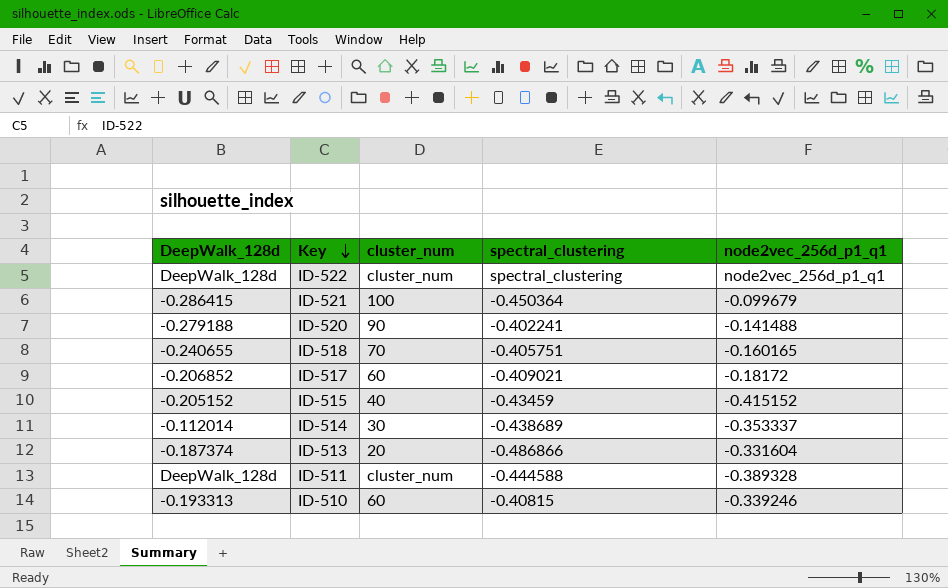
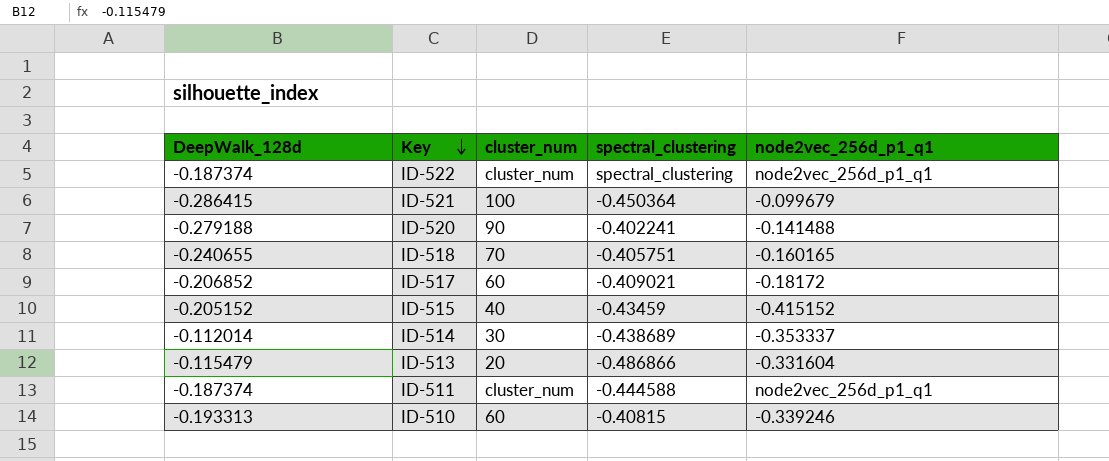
ID-522 | DeepWalk_128d: DeepWalk_128d -> -0.187374
ID-513 | DeepWalk_128d: -0.187374 -> -0.115479
ID-511 | DeepWalk_128d: DeepWalk_128d -> -0.187374
ID-511 | node2vec_256d_p1_q1: -0.389328 -> node2vec_256d_p1_q1

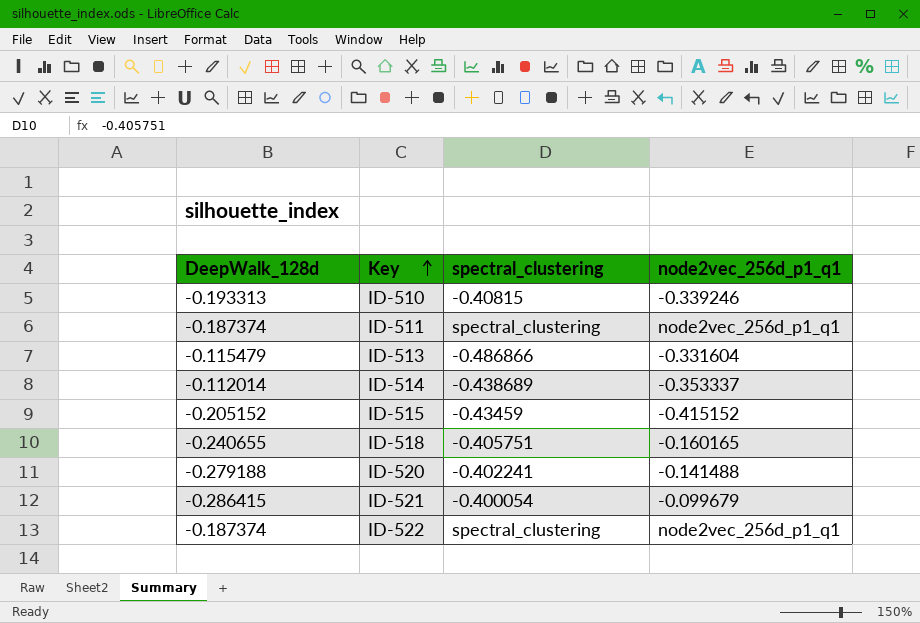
row order: Key descending -> Key ascending
column cluster_num | position: 3 -> none
row ID-517: -0.206852 | 60 | -0.409021 | -0.18172 -> none
ID-511 | spectral_clustering: -0.444588 -> spectral_clustering
ID-521 | spectral_clustering: -0.450364 -> -0.400054

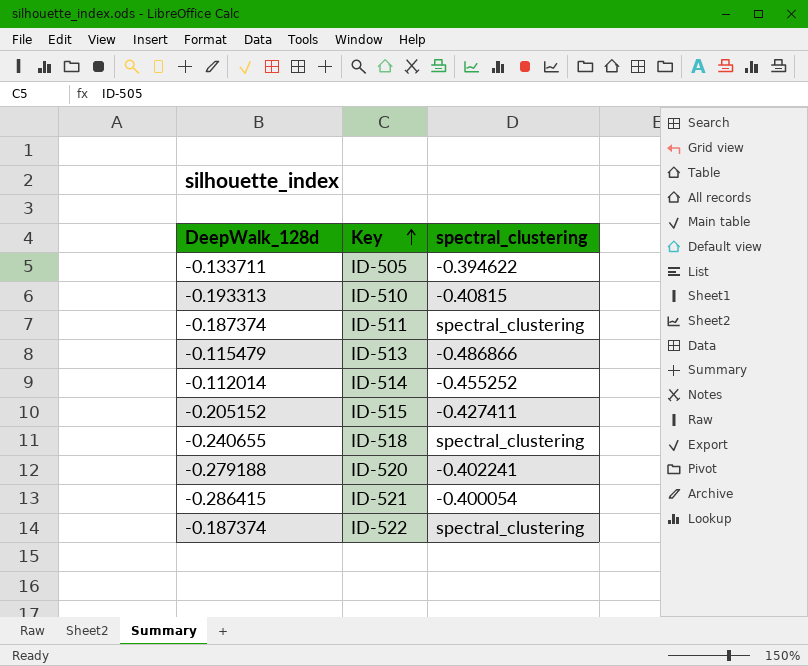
column node2vec_256d_p1_q1 | position: 4 -> none
row ID-505: none -> -0.133711 | -0.394622
ID-514 | spectral_clustering: -0.438689 -> -0.455252
ID-515 | spectral_clustering: -0.43459 -> -0.427411
ID-518 | spectral_clustering: -0.405751 -> spectral_clustering

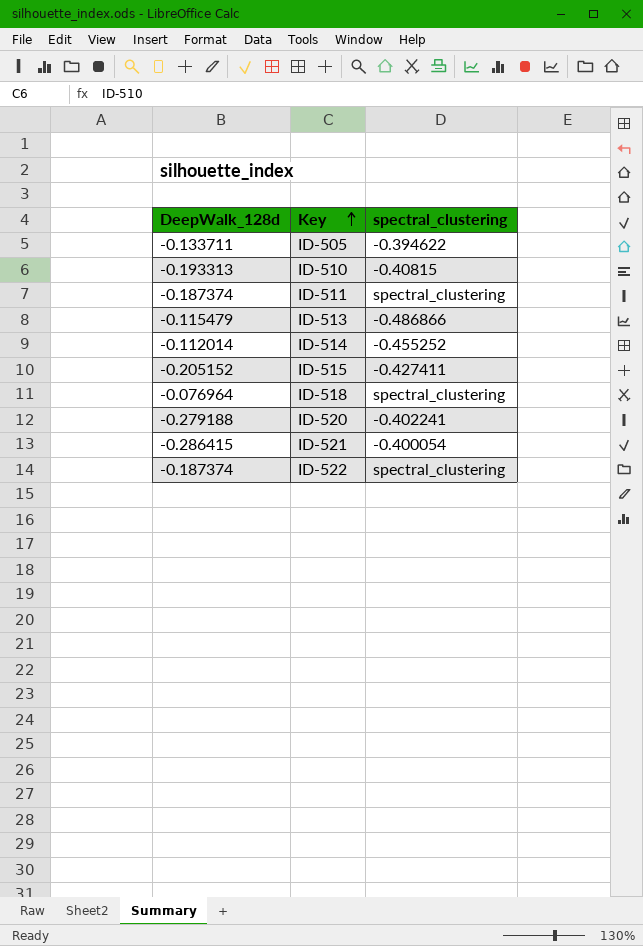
ID-518 | DeepWalk_128d: -0.240655 -> -0.076964

